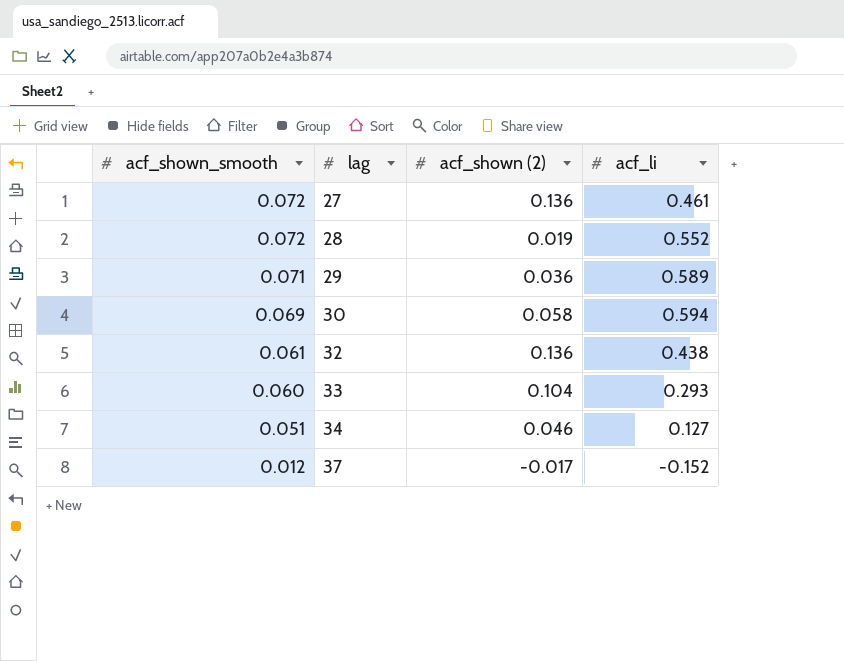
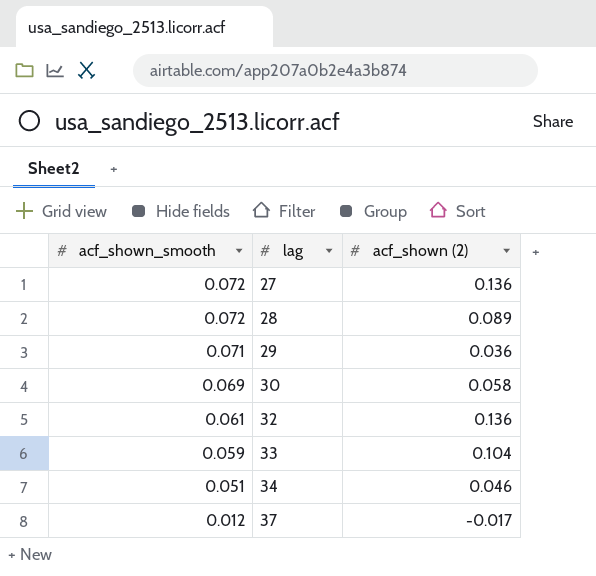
column acf_li | position: 4 -> none
28 | acf_shown (2): 0.019 -> 0.089
33 | acf_shown_smooth: 0.060 -> 0.059

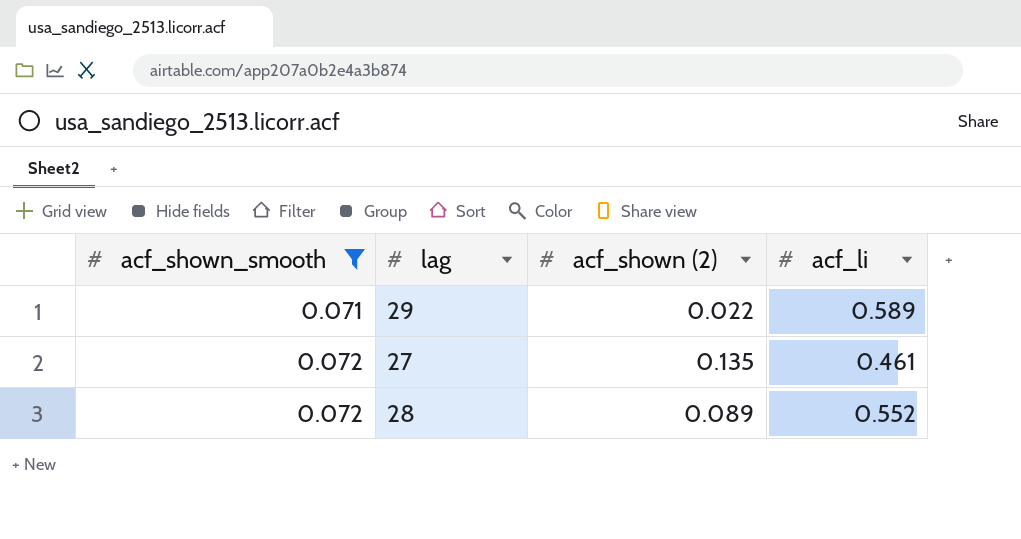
filter: none -> acf_shown_smooth >= 0.071
row order: acf_shown_smooth descending -> acf_shown_smooth ascending
column acf_li | position: none -> 4
29 | acf_shown (2): 0.036 -> 0.022
27 | acf_shown (2): 0.136 -> 0.135

